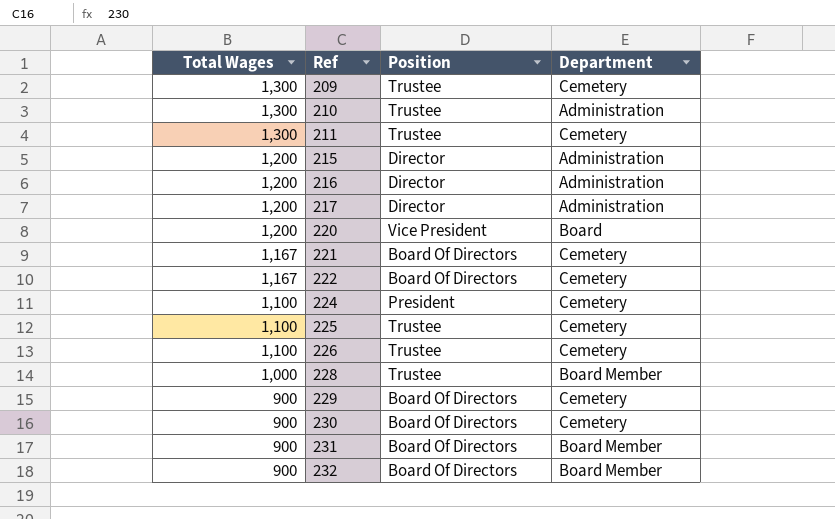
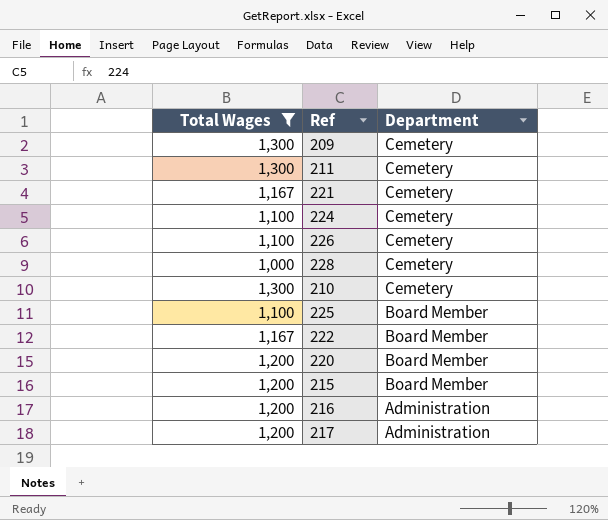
filter: none -> Total Wages != 900
row order: Total Wages descending -> Department descending
column Position | position: 3 -> none
228 | Department: Board Member -> Cemetery
210 | Department: Administration -> Cemetery
225 | Department: Cemetery -> Board Member
222 | Department: Cemetery -> Board Member
220 | Department: Board -> Board Member
215 | Department: Administration -> Board Member

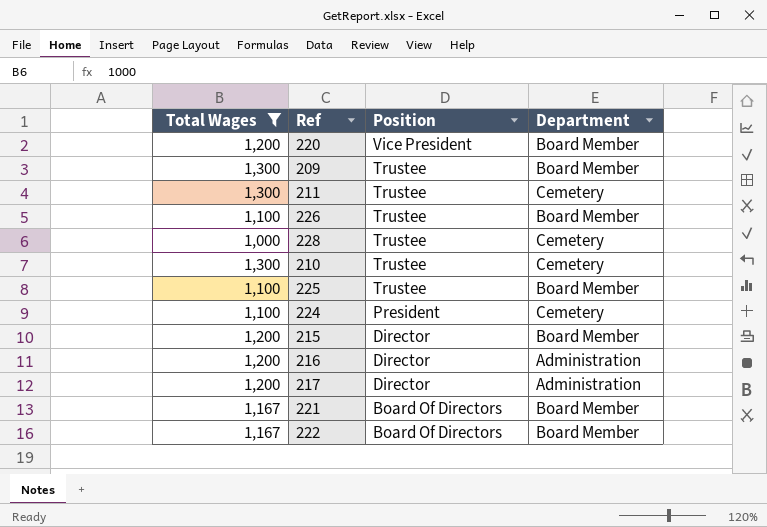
row order: Department descending -> Position descending
column Position | position: none -> 3
209 | Department: Cemetery -> Board Member
226 | Department: Cemetery -> Board Member
221 | Department: Cemetery -> Board Member

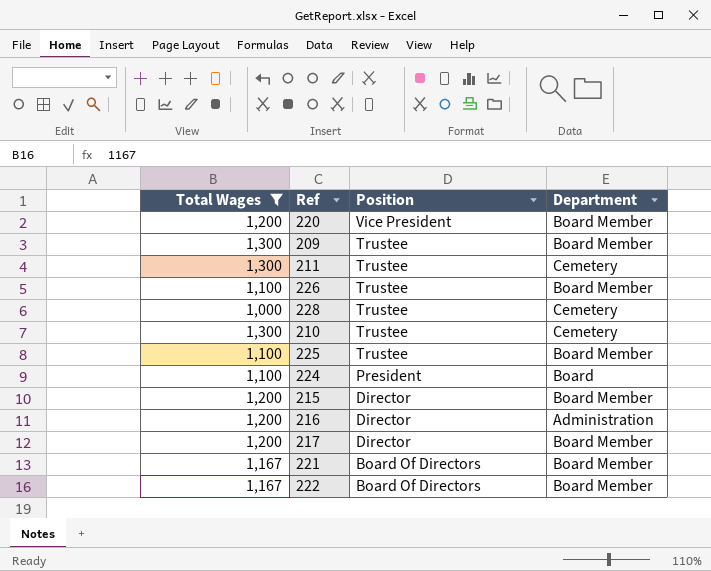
224 | Department: Cemetery -> Board
217 | Department: Administration -> Board Member

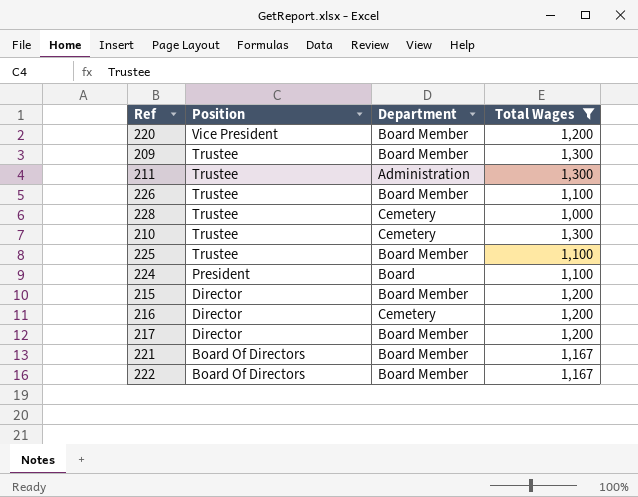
column Total Wages | position: 1 -> 4
211 | Department: Cemetery -> Administration
216 | Department: Administration -> Cemetery

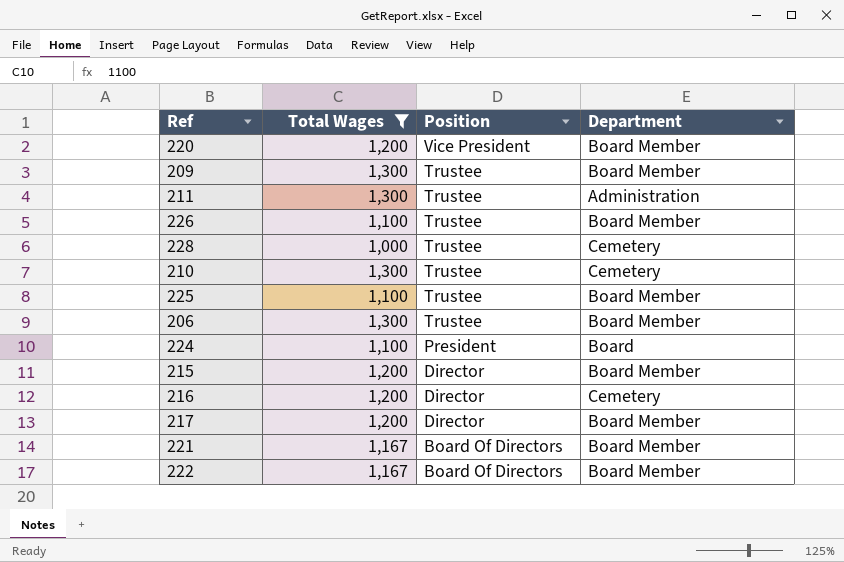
column Total Wages | position: 4 -> 2
row 206: none -> 1,300 | Trustee | Board Member

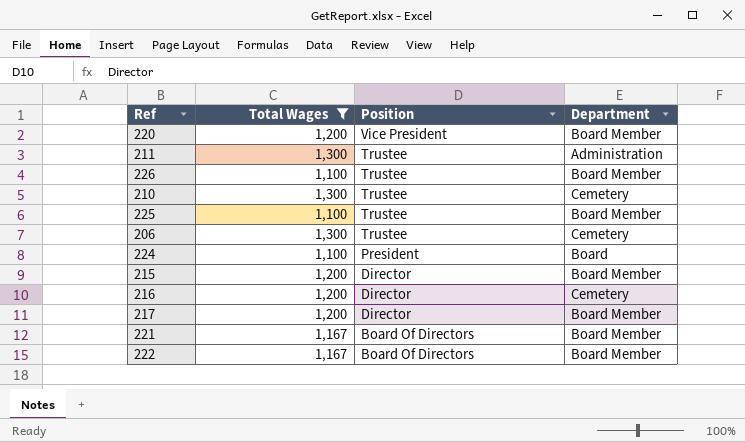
row 209: 1,300 | Trustee | Board Member -> none
row 228: 1,000 | Trustee | Cemetery -> none
206 | Department: Board Member -> Cemetery

